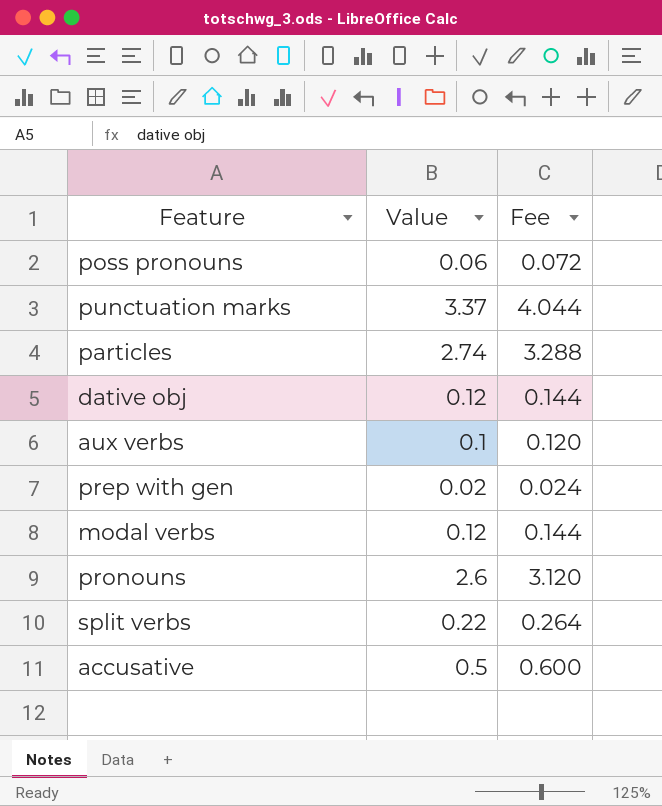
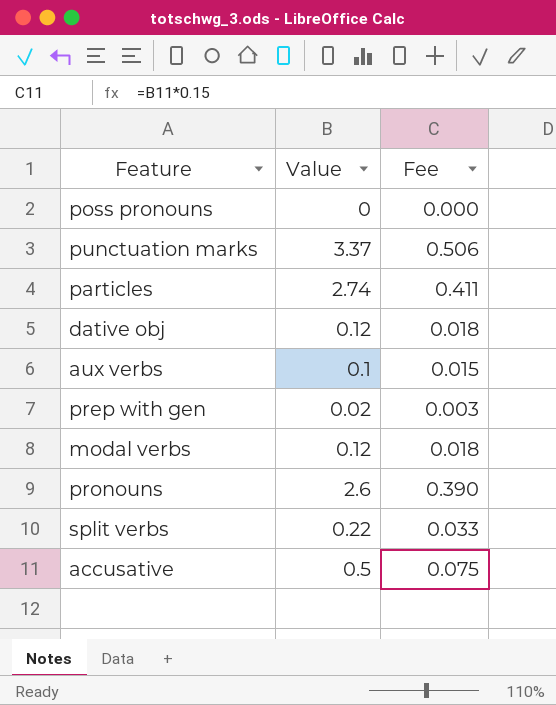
column Fee | formula: [Value] * 1.2 -> [Value] * 0.15
poss pronouns | Value: 0.06 -> 0

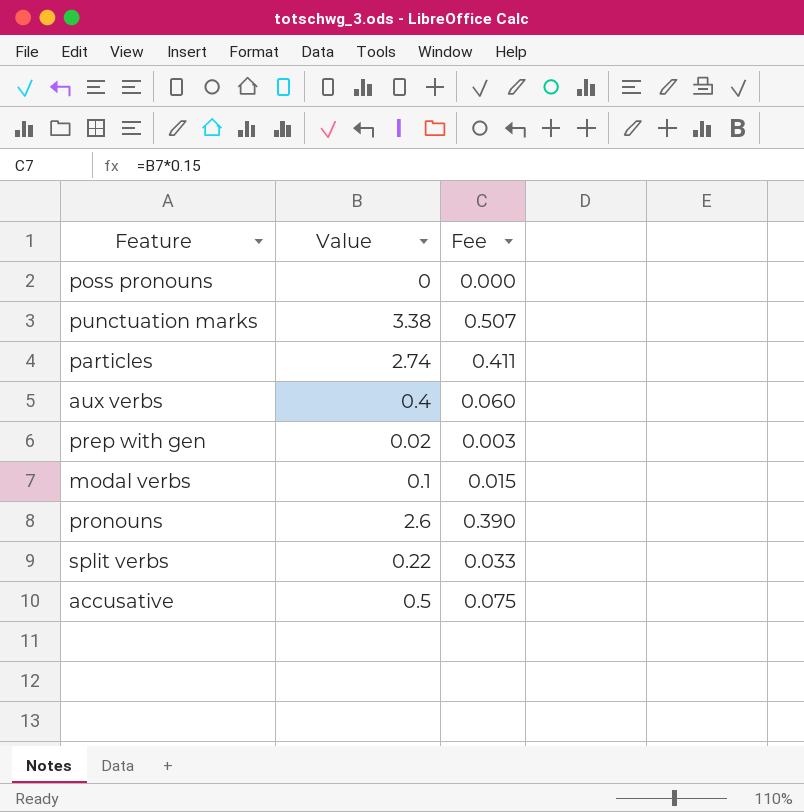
row dative obj: 0.12 | 0.018 -> none
punctuation marks | Value: 3.37 -> 3.38
punctuation marks | Fee: 0.506 -> 0.507
aux verbs | Value: 0.1 -> 0.4
aux verbs | Fee: 0.015 -> 0.060
modal verbs | Value: 0.12 -> 0.1
modal verbs | Fee: 0.018 -> 0.015

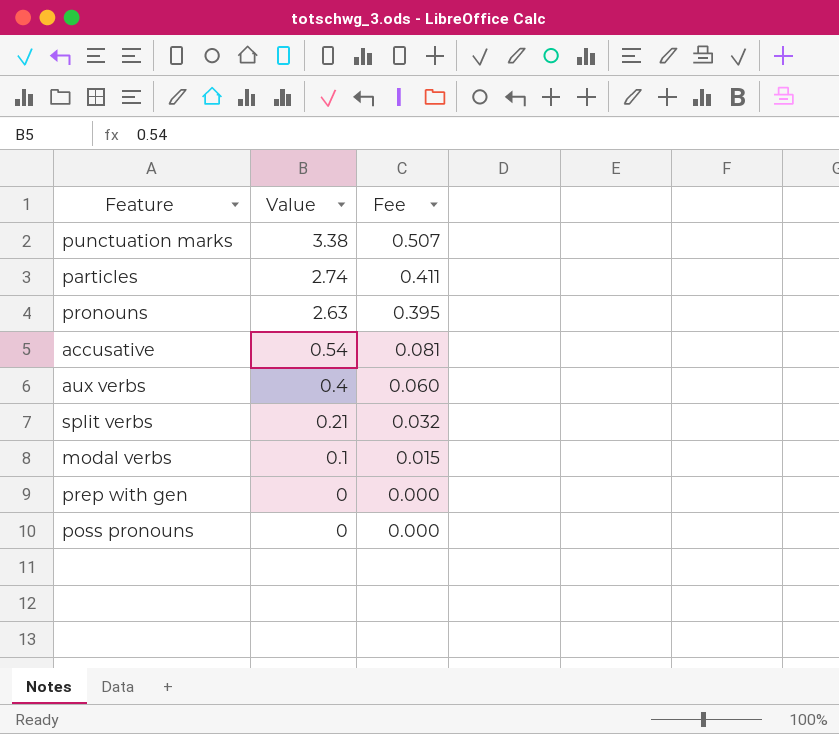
row order: none -> Value descending
pronouns | Value: 2.6 -> 2.63
pronouns | Fee: 0.390 -> 0.395
accusative | Value: 0.5 -> 0.54
accusative | Fee: 0.075 -> 0.081
split verbs | Value: 0.22 -> 0.21
split verbs | Fee: 0.033 -> 0.032
prep with gen | Value: 0.02 -> 0
prep with gen | Fee: 0.003 -> 0.000

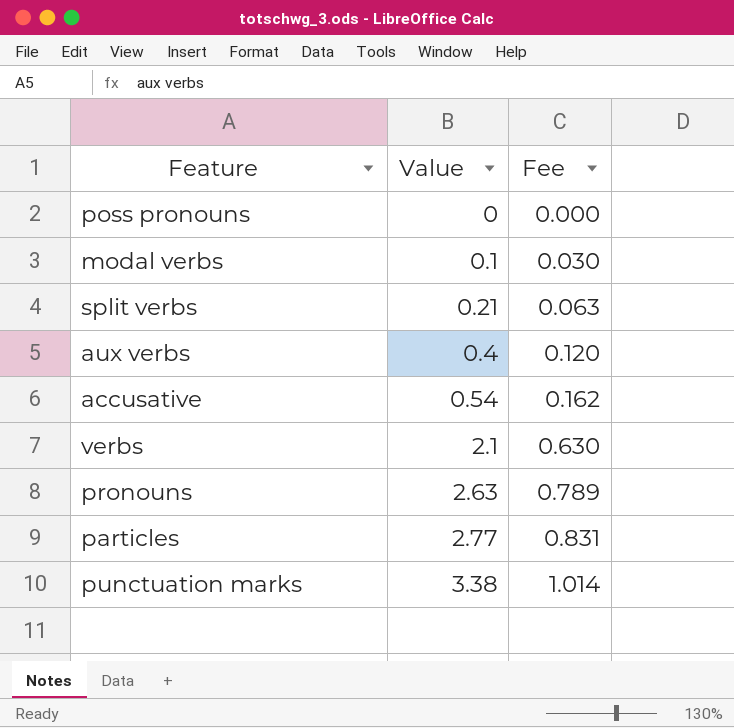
row order: Value descending -> Value ascending
column Fee | formula: [Value] * 0.15 -> [Value] * 0.3
row prep with gen: 0 | 0.000 -> none
row verbs: none -> 2.1 | 0.630
particles | Value: 2.74 -> 2.77

